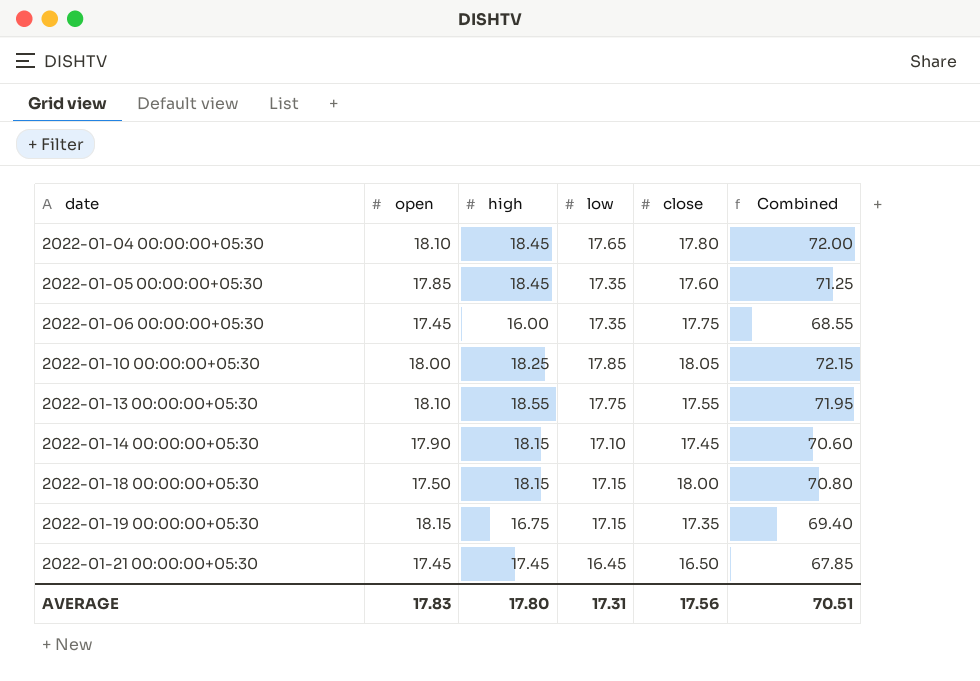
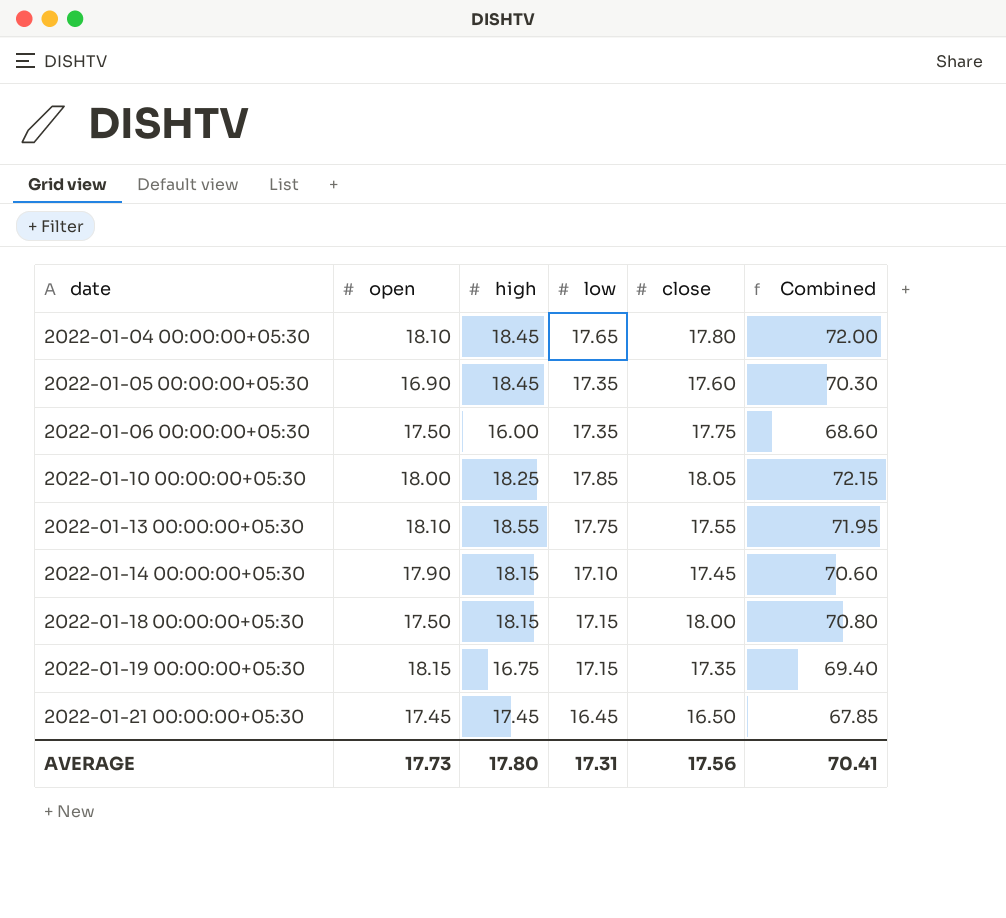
2022-01-05 00:00:00+05:30 | open: 17.85 -> 16.90
2022-01-05 00:00:00+05:30 | Combined: 71.25 -> 70.30
2022-01-06 00:00:00+05:30 | open: 17.45 -> 17.50
2022-01-06 00:00:00+05:30 | Combined: 68.55 -> 68.60
AVERAGE | open: 17.83 -> 17.73
AVERAGE | Combined: 70.51 -> 70.41

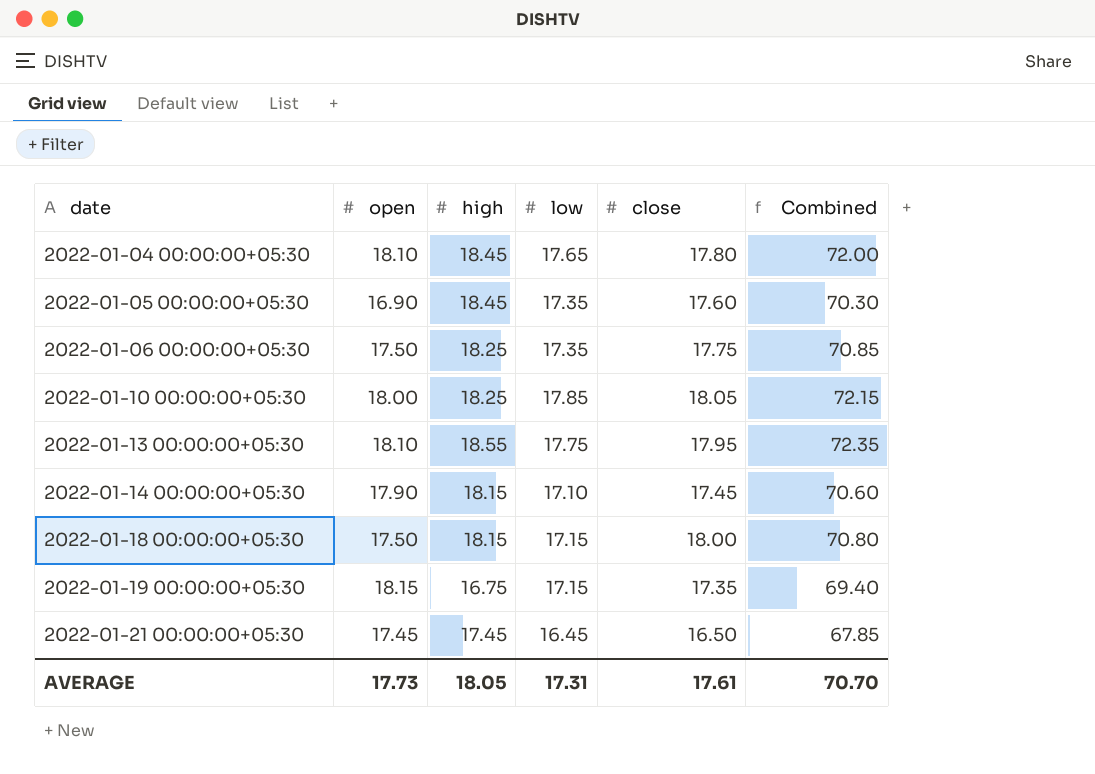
2022-01-06 00:00:00+05:30 | high: 16.00 -> 18.25
2022-01-06 00:00:00+05:30 | Combined: 68.60 -> 70.85
2022-01-13 00:00:00+05:30 | close: 17.55 -> 17.95
2022-01-13 00:00:00+05:30 | Combined: 71.95 -> 72.35
AVERAGE | high: 17.80 -> 18.05
AVERAGE | close: 17.56 -> 17.61
AVERAGE | Combined: 70.41 -> 70.70

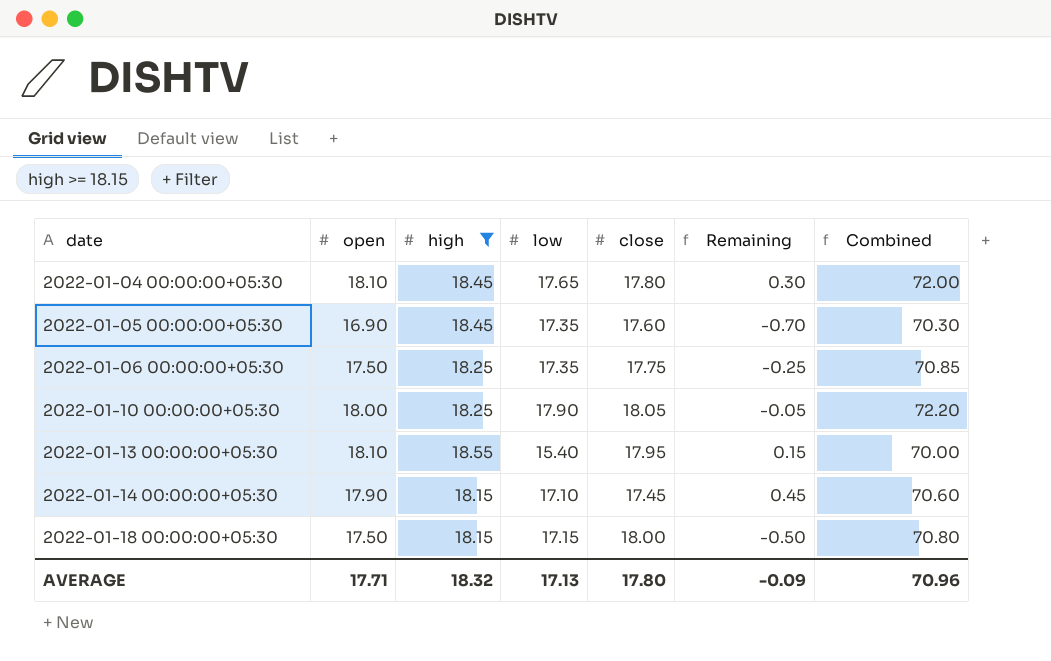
filter: none -> high >= 18.15
column Remaining | formula: none -> [open] - [close]
2022-01-10 00:00:00+05:30 | low: 17.85 -> 17.90
2022-01-10 00:00:00+05:30 | Combined: 72.15 -> 72.20
2022-01-13 00:00:00+05:30 | low: 17.75 -> 15.40
2022-01-13 00:00:00+05:30 | Combined: 72.35 -> 70.00
AVERAGE | open: 17.73 -> 17.71
AVERAGE | high: 18.05 -> 18.32
AVERAGE | low: 17.31 -> 17.13
AVERAGE | close: 17.61 -> 17.80
AVERAGE | Combined: 70.70 -> 70.96

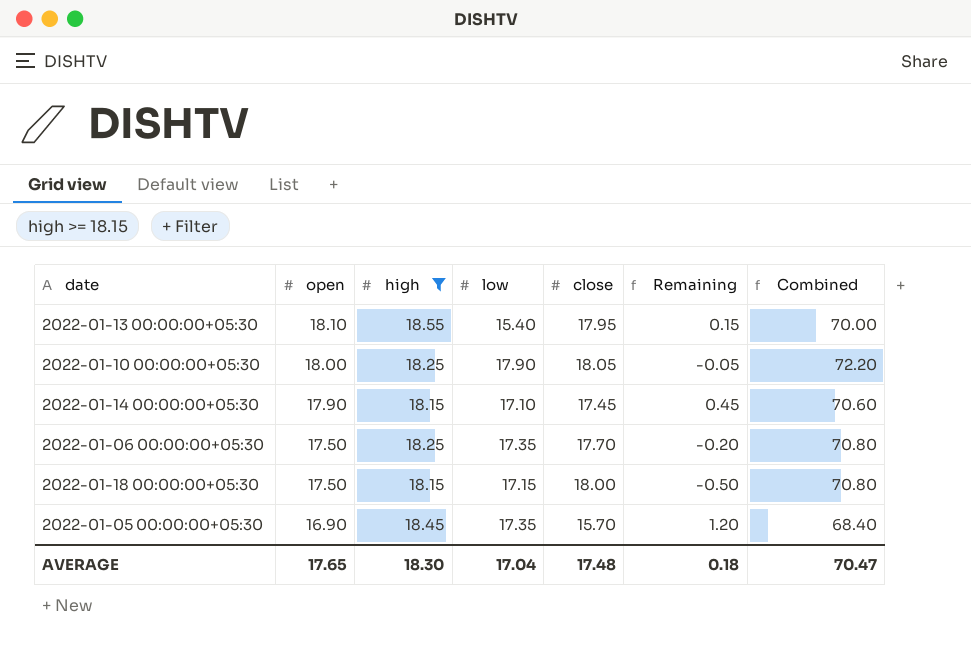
row order: date ascending -> open descending
row 2022-01-04 00:00:00+05:30: 18.10 | 18.45 | 17.65 | 17.80 | 0.30 | 72.00 -> none
2022-01-06 00:00:00+05:30 | close: 17.75 -> 17.70
2022-01-06 00:00:00+05:30 | Remaining: -0.25 -> -0.20
2022-01-06 00:00:00+05:30 | Combined: 70.85 -> 70.80
2022-01-05 00:00:00+05:30 | close: 17.60 -> 15.70
2022-01-05 00:00:00+05:30 | Remaining: -0.70 -> 1.20
2022-01-05 00:00:00+05:30 | Combined: 70.30 -> 68.40
AVERAGE | open: 17.71 -> 17.65
AVERAGE | high: 18.32 -> 18.30
AVERAGE | low: 17.13 -> 17.04
AVERAGE | close: 17.80 -> 17.48
AVERAGE | Remaining: -0.09 -> 0.18
AVERAGE | Combined: 70.96 -> 70.47

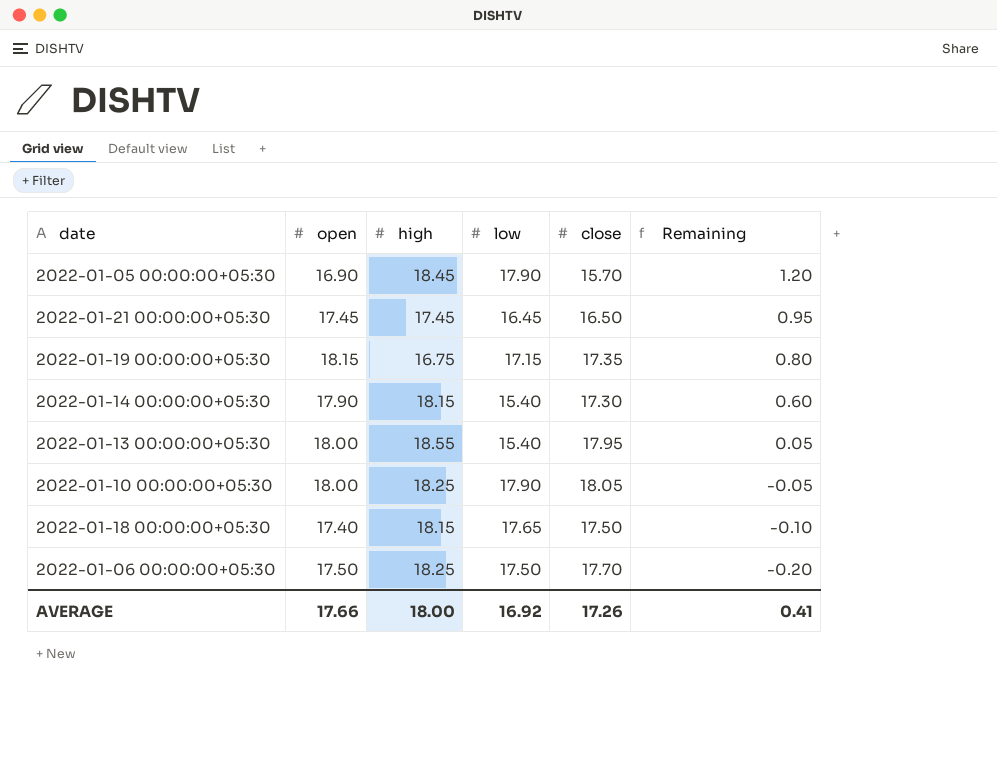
filter: high >= 18.15 -> none
row order: open descending -> Remaining descending
column Combined | formula: [open] + [high] + [low] + [close] -> none
2022-01-05 00:00:00+05:30 | low: 17.35 -> 17.90
2022-01-14 00:00:00+05:30 | low: 17.10 -> 15.40
2022-01-14 00:00:00+05:30 | close: 17.45 -> 17.30
2022-01-14 00:00:00+05:30 | Remaining: 0.45 -> 0.60
2022-01-13 00:00:00+05:30 | open: 18.10 -> 18.00
2022-01-13 00:00:00+05:30 | Remaining: 0.15 -> 0.05
2022-01-18 00:00:00+05:30 | open: 17.50 -> 17.40
2022-01-18 00:00:00+05:30 | low: 17.15 -> 17.65
2022-01-18 00:00:00+05:30 | close: 18.00 -> 17.50
2022-01-18 00:00:00+05:30 | Remaining: -0.50 -> -0.10
2022-01-06 00:00:00+05:30 | low: 17.35 -> 17.50
AVERAGE | open: 17.65 -> 17.66
AVERAGE | high: 18.30 -> 18.00
AVERAGE | low: 17.04 -> 16.92
AVERAGE | close: 17.48 -> 17.26
AVERAGE | Remaining: 0.18 -> 0.41

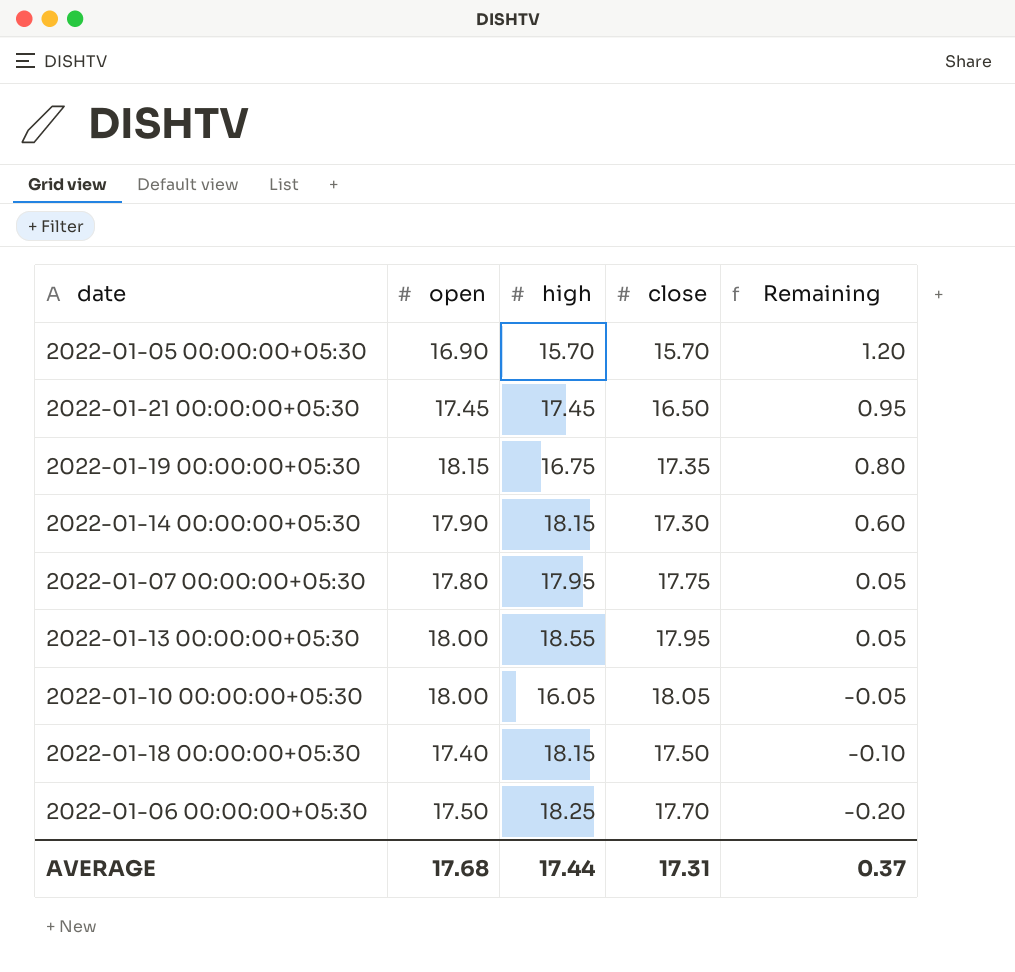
column low | position: 4 -> none
2022-01-05 00:00:00+05:30 | high: 18.45 -> 15.70
row 2022-01-07 00:00:00+05:30: none -> 17.80 | 17.95 | 17.75 | 0.05
2022-01-10 00:00:00+05:30 | high: 18.25 -> 16.05
AVERAGE | open: 17.66 -> 17.68
AVERAGE | high: 18.00 -> 17.44
AVERAGE | close: 17.26 -> 17.31
AVERAGE | Remaining: 0.41 -> 0.37

